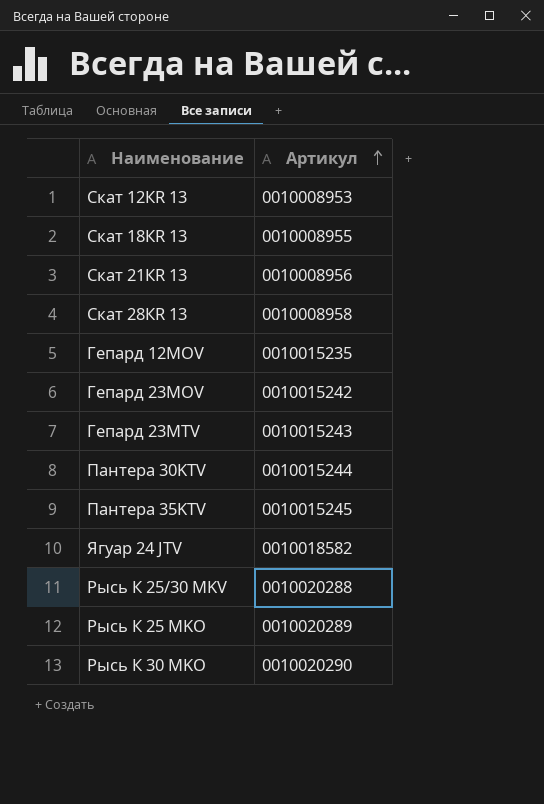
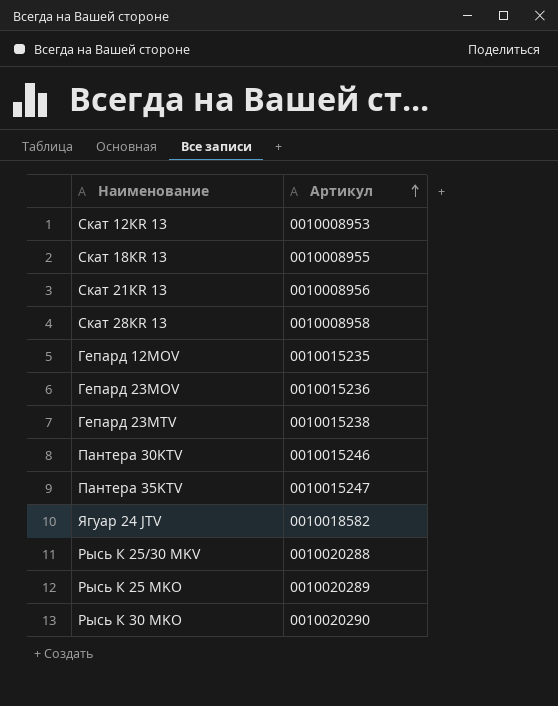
Гепард 23MOV | Артикул: 0010015242 -> 0010015236
Гепард 23MTV | Артикул: 0010015243 -> 0010015238
Пантера 30KТV | Артикул: 0010015244 -> 0010015246
Пантера 35KТV | Артикул: 0010015245 -> 0010015247

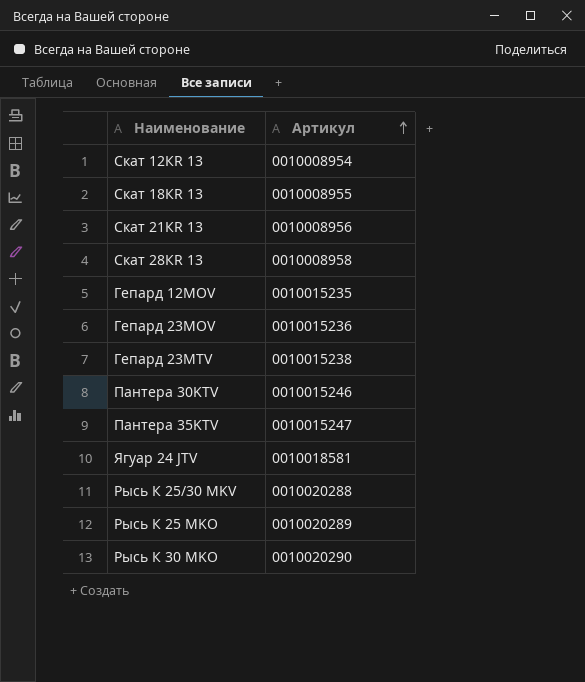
Скат 12КR 13 | Артикул: 0010008953 -> 0010008954
Ягуар 24 JTV | Артикул: 0010018582 -> 0010018581

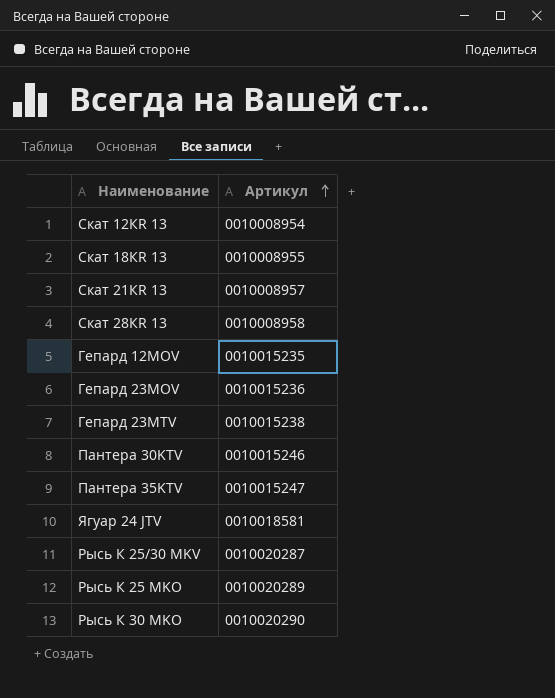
Скат 21КR 13 | Артикул: 0010008956 -> 0010008957
Рысь К 25/30 MKV | Артикул: 0010020288 -> 0010020287

